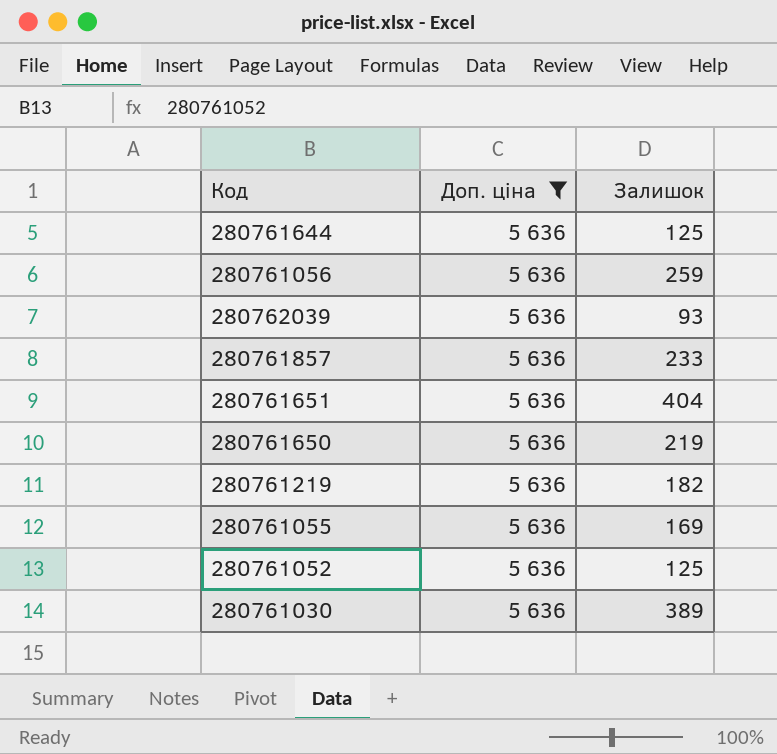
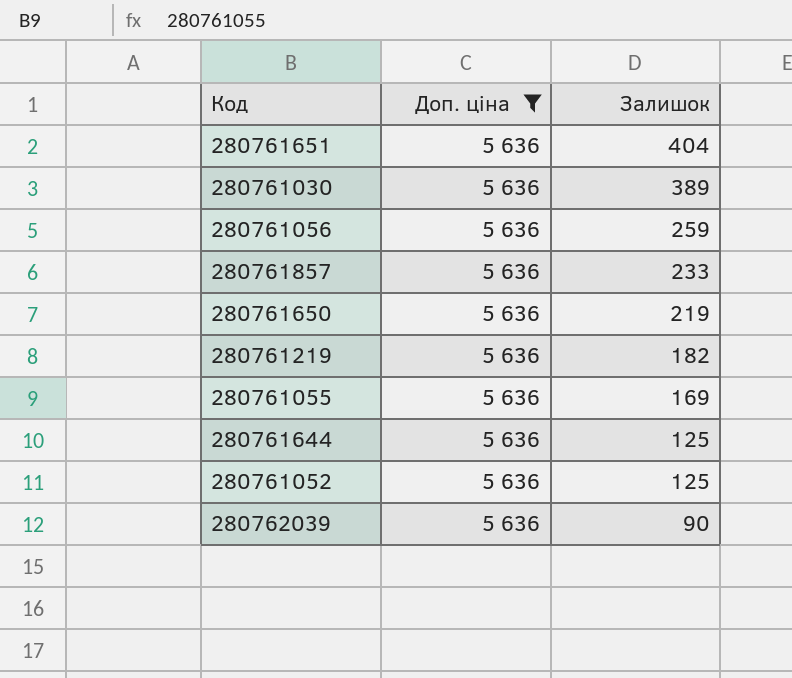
row order: none -> Залишок descending
280762039 | Залишок: 93 -> 90

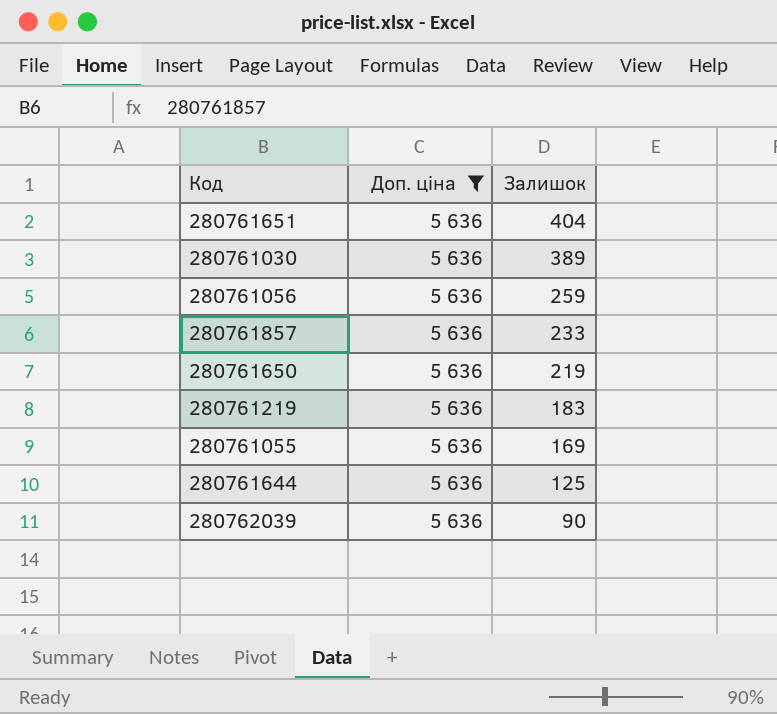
row 280761052: 5 636 | 125 -> none
280761219 | Залишок: 182 -> 183

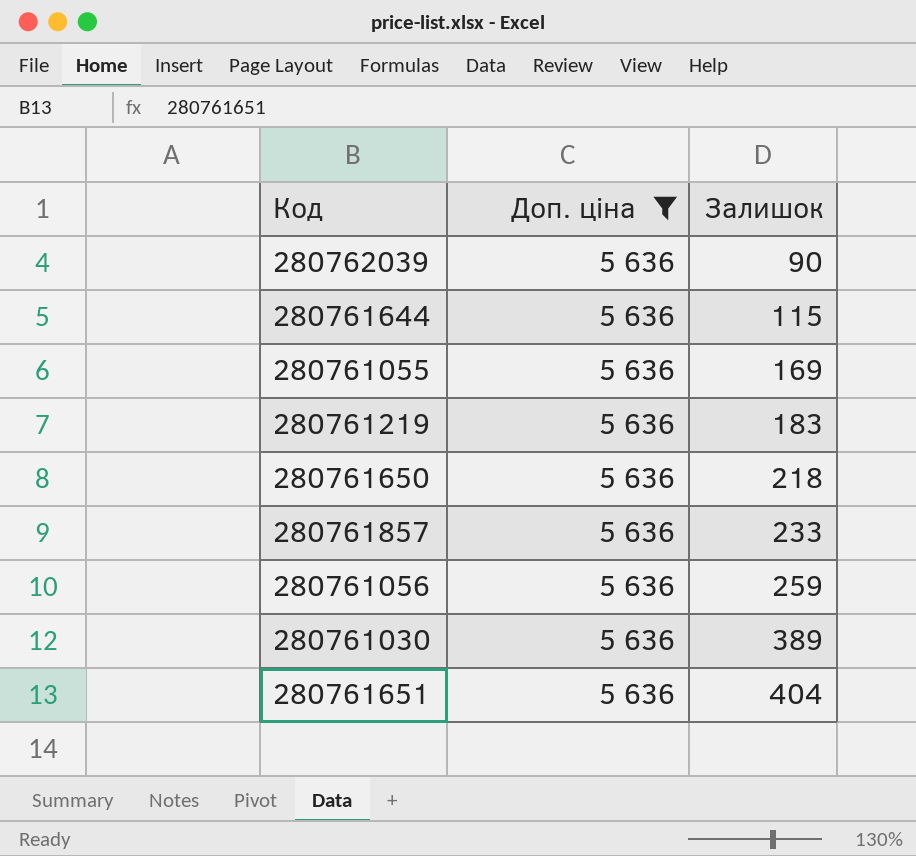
row order: Залишок descending -> Залишок ascending
280761644 | Залишок: 125 -> 115
280761650 | Залишок: 219 -> 218

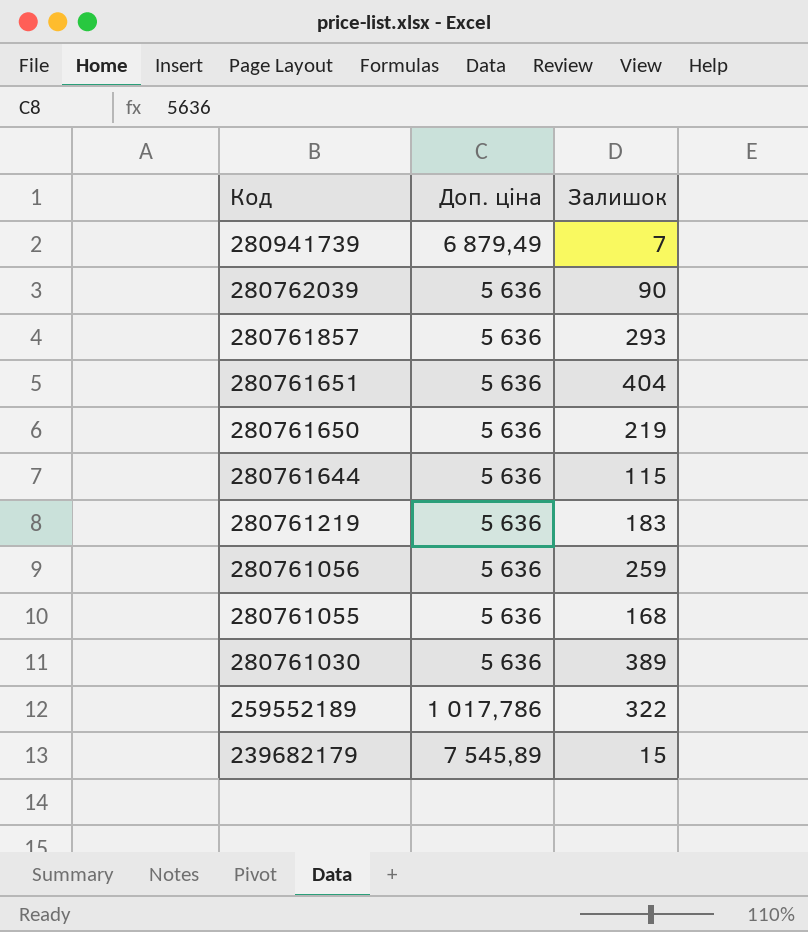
filter: Доп. ціна = 5 636 -> none
row order: Залишок ascending -> Код descending
280761857 | Залишок: 233 -> 293
280761650 | Залишок: 218 -> 219
280761055 | Залишок: 169 -> 168

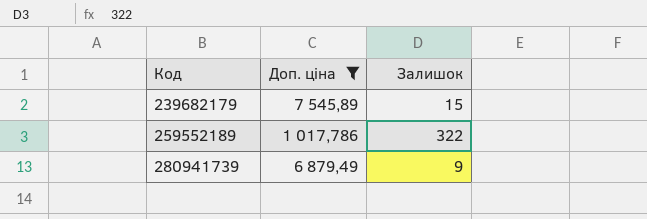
filter: none -> Доп. ціна != 5 636
row order: Код descending -> Код ascending
280941739 | Залишок: 7 -> 9

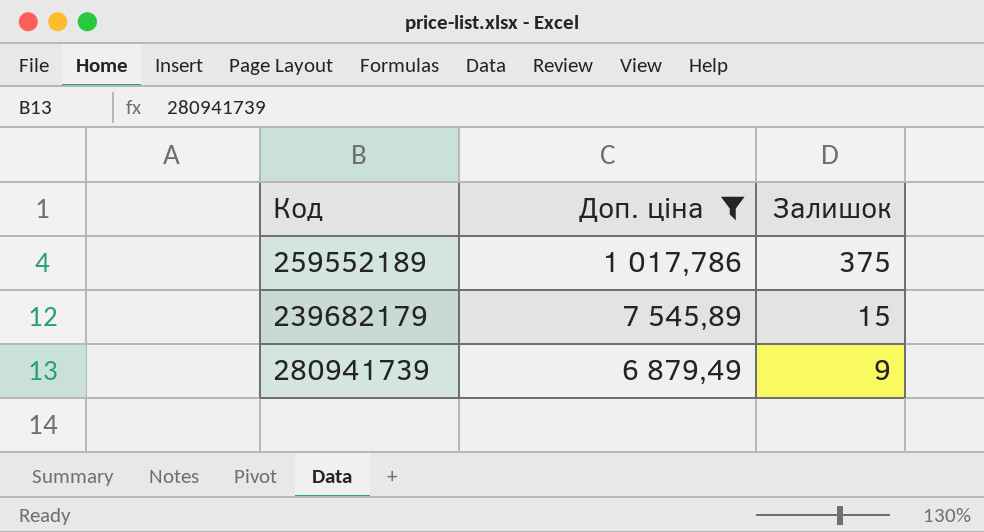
row order: Код ascending -> Залишок descending
259552189 | Залишок: 322 -> 375

